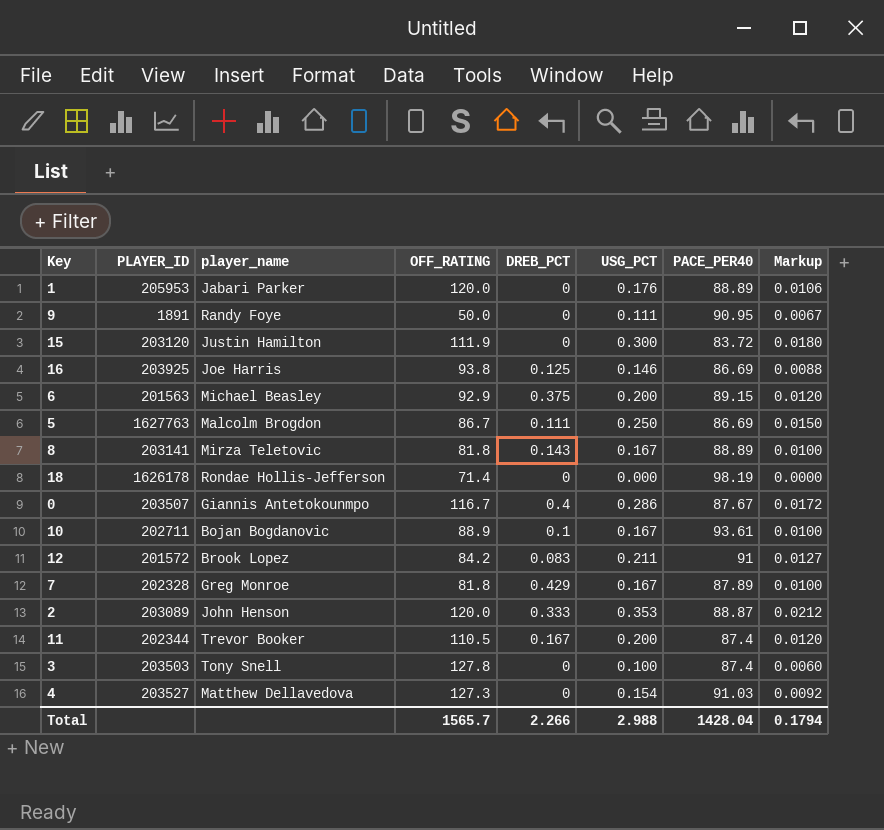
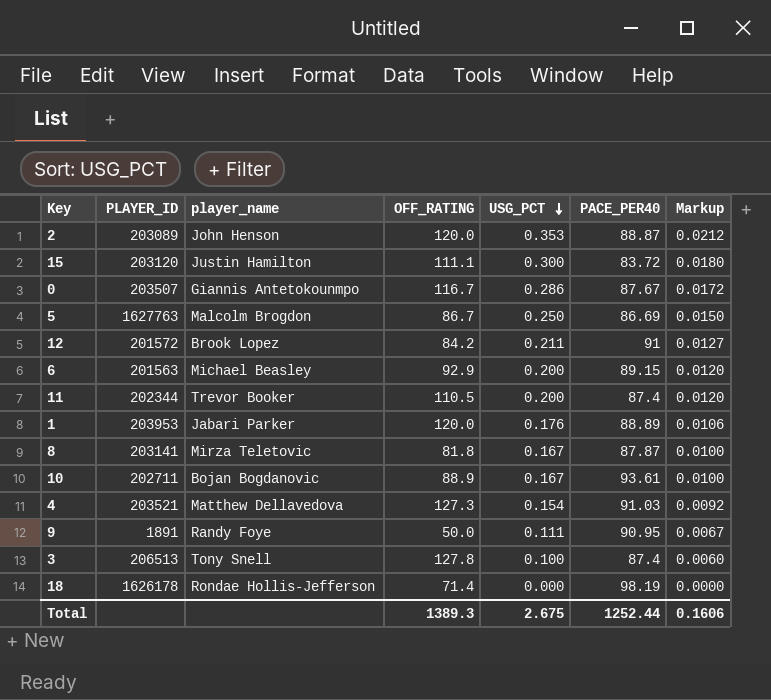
row order: none -> USG_PCT descending
column DREB_PCT | position: 5 -> none
row 16: 203925 | Joe Harris | 93.8 | 0.125 | 0.146 | 86.69 | 0.0088 -> none
row 7: 202328 | Greg Monroe | 81.8 | 0.429 | 0.167 | 87.89 | 0.0100 -> none
15 | OFF_RATING: 111.9 -> 111.1
1 | PLAYER_ID: 205953 -> 203953
8 | PACE_PER40: 88.89 -> 87.87
4 | PLAYER_ID: 203527 -> 203521
3 | PLAYER_ID: 203503 -> 206513
Total | OFF_RATING: 1565.7 -> 1389.3
Total | USG_PCT: 2.988 -> 2.675
Total | PACE_PER40: 1428.04 -> 1252.44
Total | Markup: 0.1794 -> 0.1606

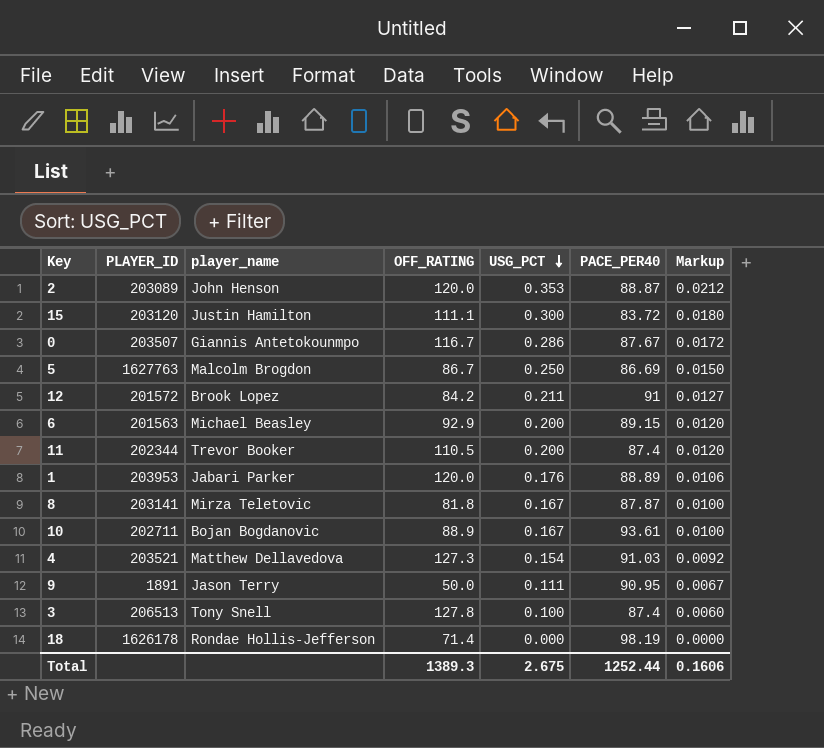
9 | player_name: Randy Foye -> Jason Terry

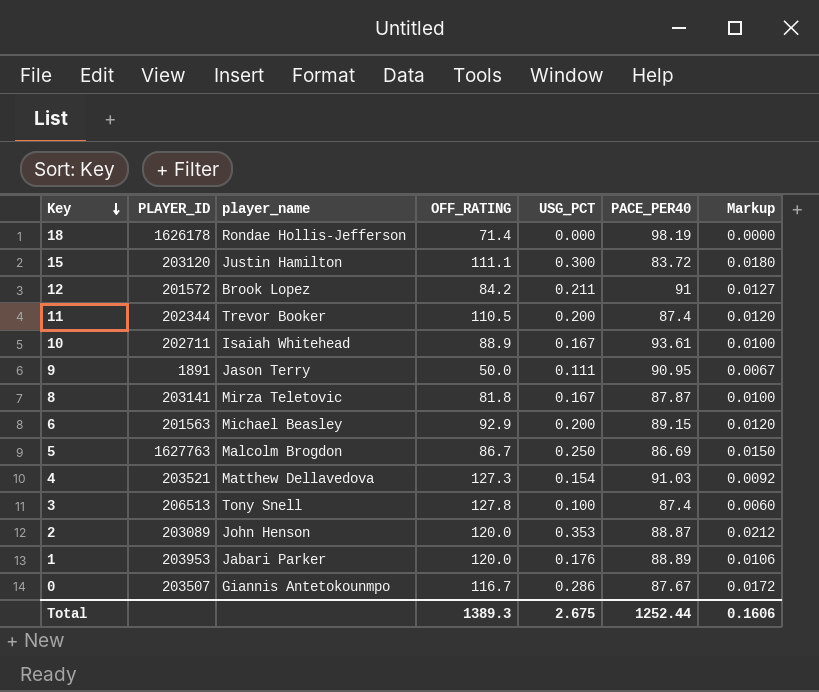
row order: USG_PCT descending -> Key descending
10 | player_name: Bojan Bogdanovic -> Isaiah Whitehead

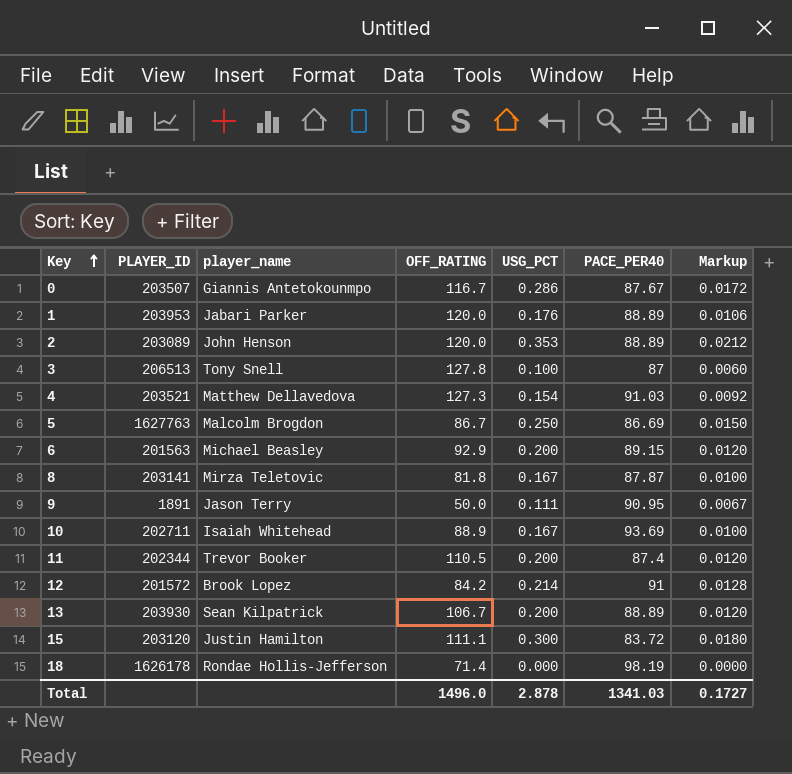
row order: Key descending -> Key ascending
2 | PACE_PER40: 88.87 -> 88.89
3 | PACE_PER40: 87.4 -> 87
10 | PACE_PER40: 93.61 -> 93.69
12 | USG_PCT: 0.211 -> 0.214
12 | Markup: 0.0127 -> 0.0128
row 13: none -> 203930 | Sean Kilpatrick | 106.7 | 0.200 | 88.89 | 0.0120
Total | OFF_RATING: 1389.3 -> 1496.0
Total | USG_PCT: 2.675 -> 2.878
Total | PACE_PER40: 1252.44 -> 1341.03
Total | Markup: 0.1606 -> 0.1727

